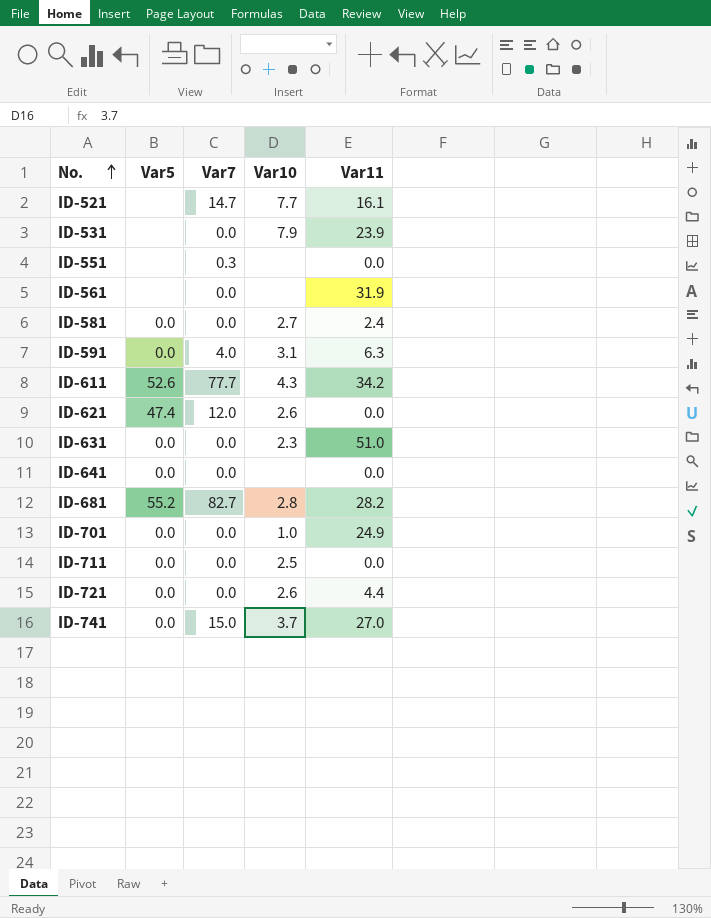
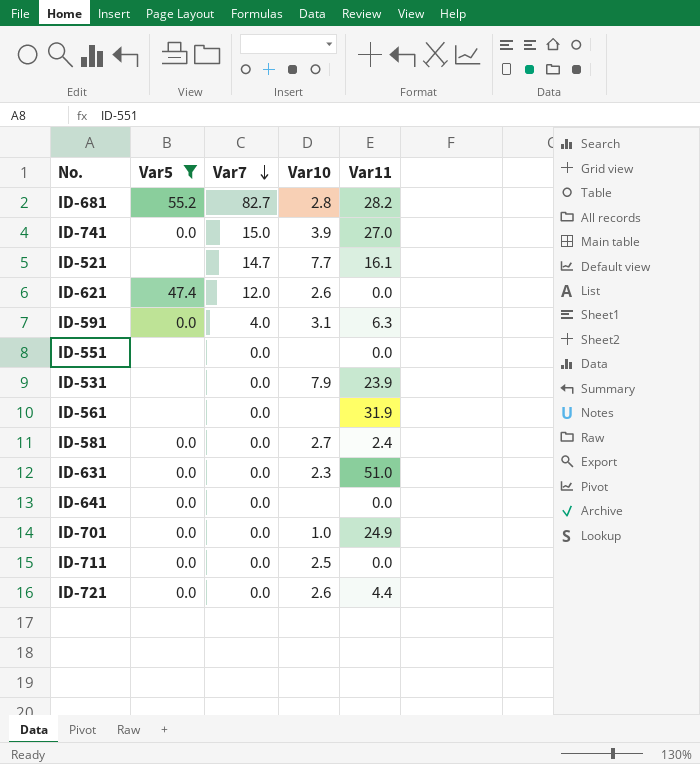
filter: none -> Var5 != 52.6
row order: No. ascending -> Var7 descending
ID-741 | Var10: 3.7 -> 3.9
ID-551 | Var7: 0.3 -> 0.0

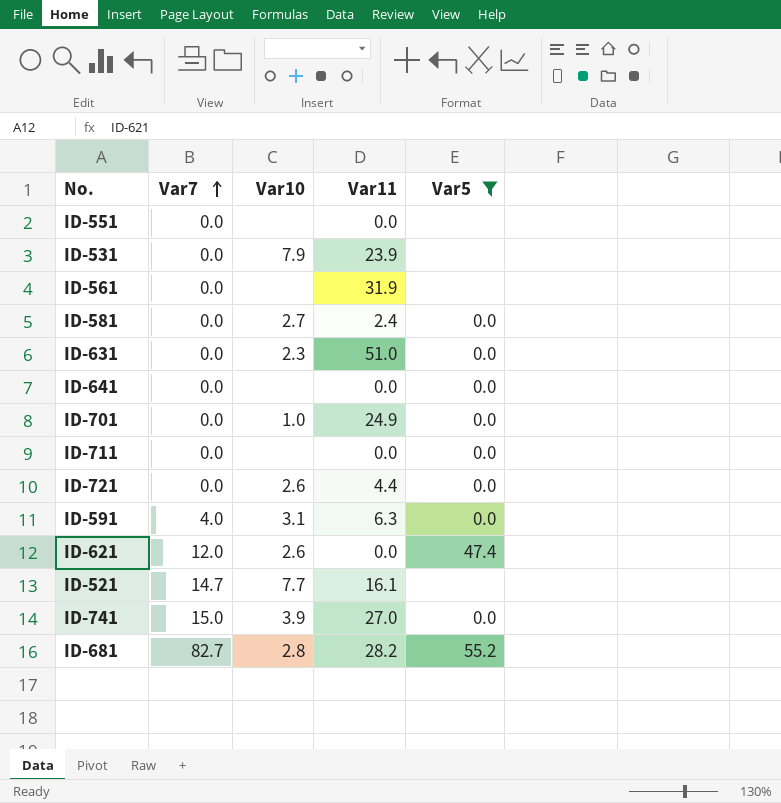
row order: Var7 descending -> Var7 ascending
column Var5 | position: 2 -> 5
ID-711 | Var10: 2.5 -> none

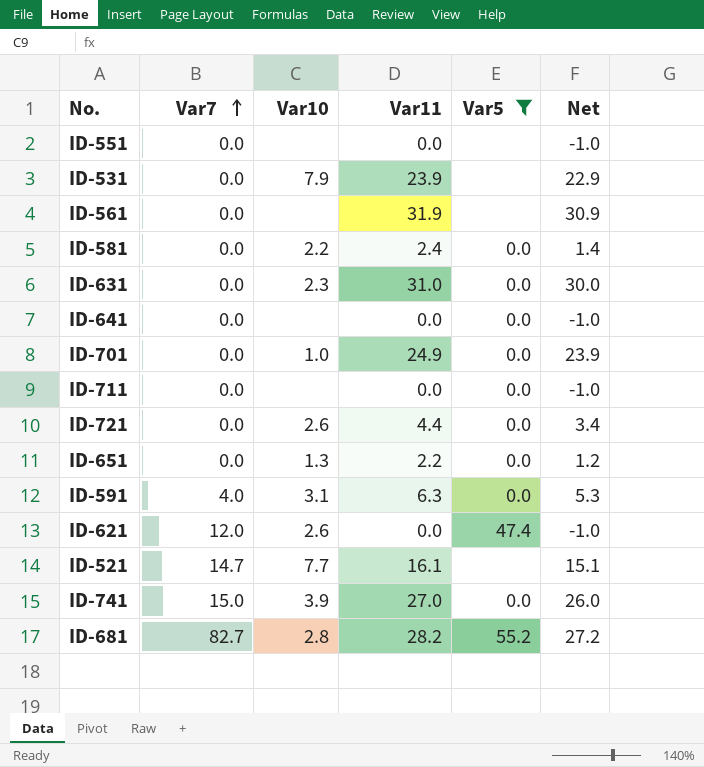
column Net | formula: none -> [Var11] - 1
ID-581 | Var10: 2.7 -> 2.2
ID-631 | Var11: 51.0 -> 31.0
row ID-651: none -> 0.0 | 1.3 | 2.2 | 0.0 | 1.2

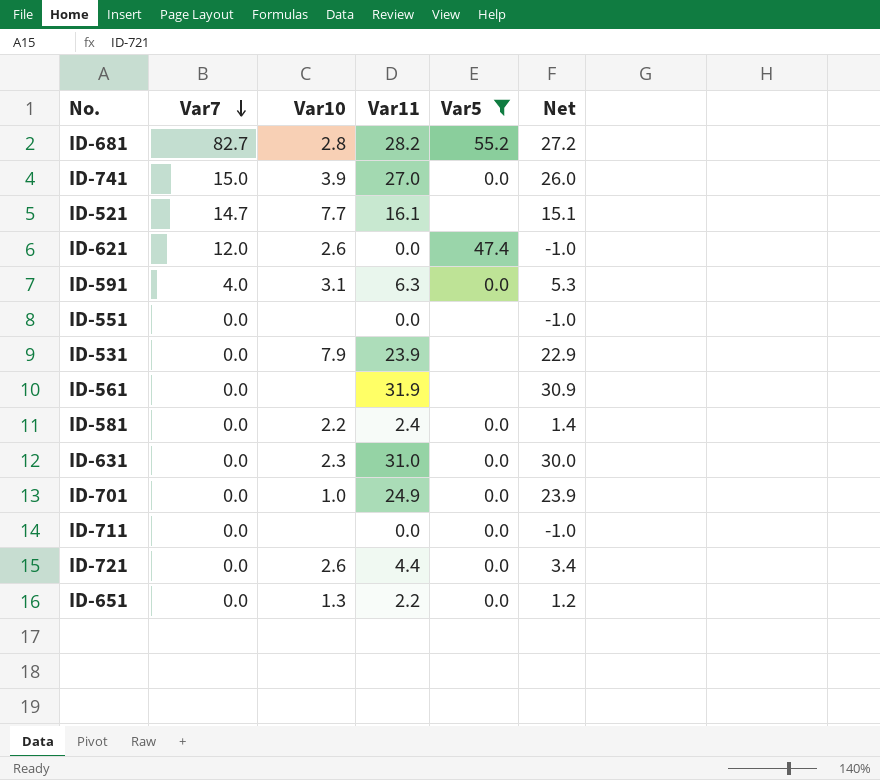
row order: Var7 ascending -> Var7 descending
row ID-641: 0.0 | none | 0.0 | 0.0 | -1.0 -> none

